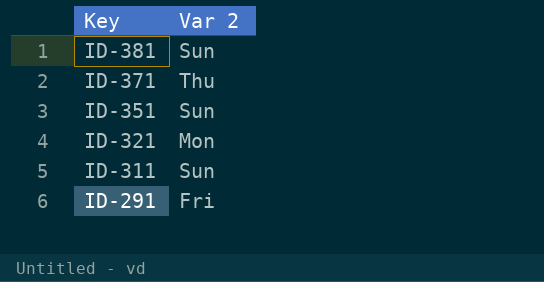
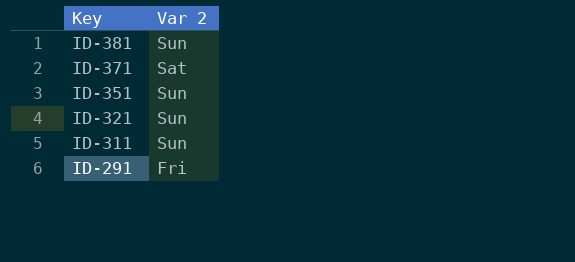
ID-371 | Var 2: Thu -> Sat
ID-321 | Var 2: Mon -> Sun

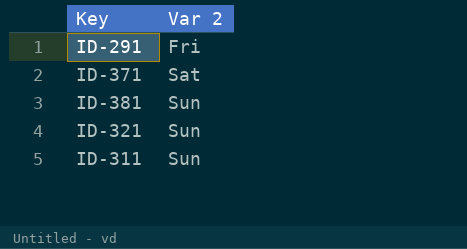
row order: Key descending -> Var 2 ascending
row ID-351: Sun -> none

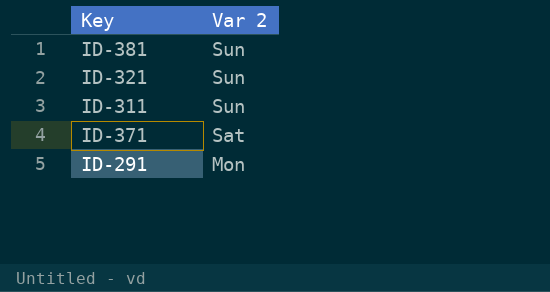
row order: Var 2 ascending -> Var 2 descending
ID-291 | Var 2: Fri -> Mon

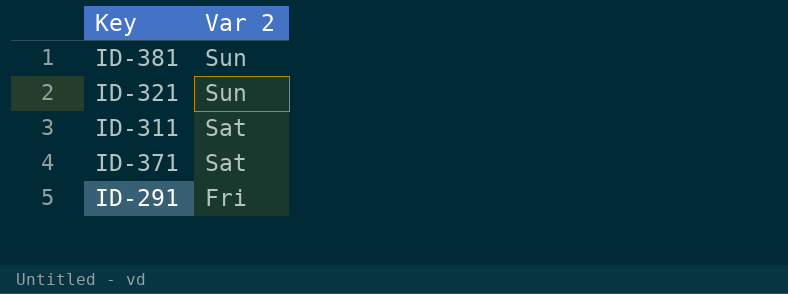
ID-311 | Var 2: Sun -> Sat
ID-291 | Var 2: Mon -> Fri

